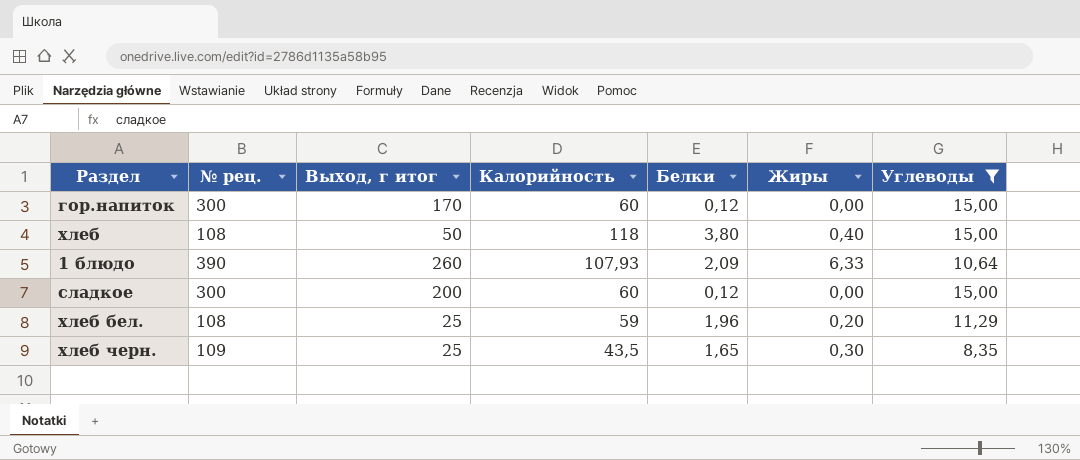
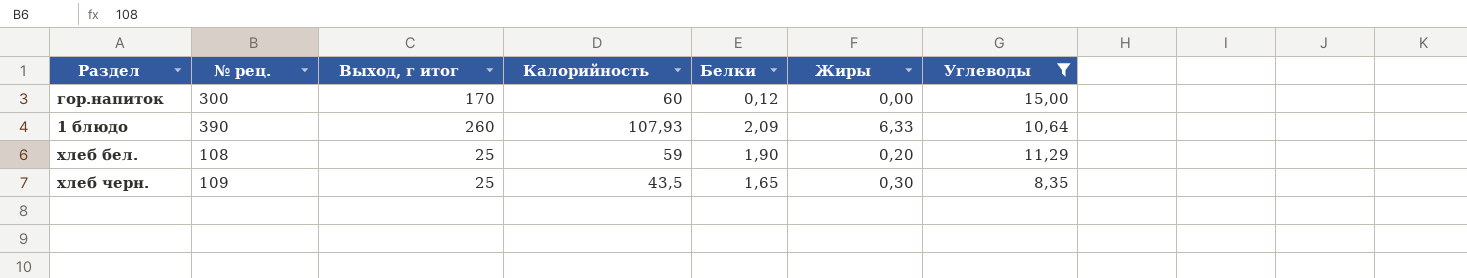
row хлеб: 108 | 50 | 118 | 3,80 | 0,40 | 15,00 -> none
row сладкое: 300 | 200 | 60 | 0,12 | 0,00 | 15,00 -> none
хлеб бел. | Белки: 1,96 -> 1,90

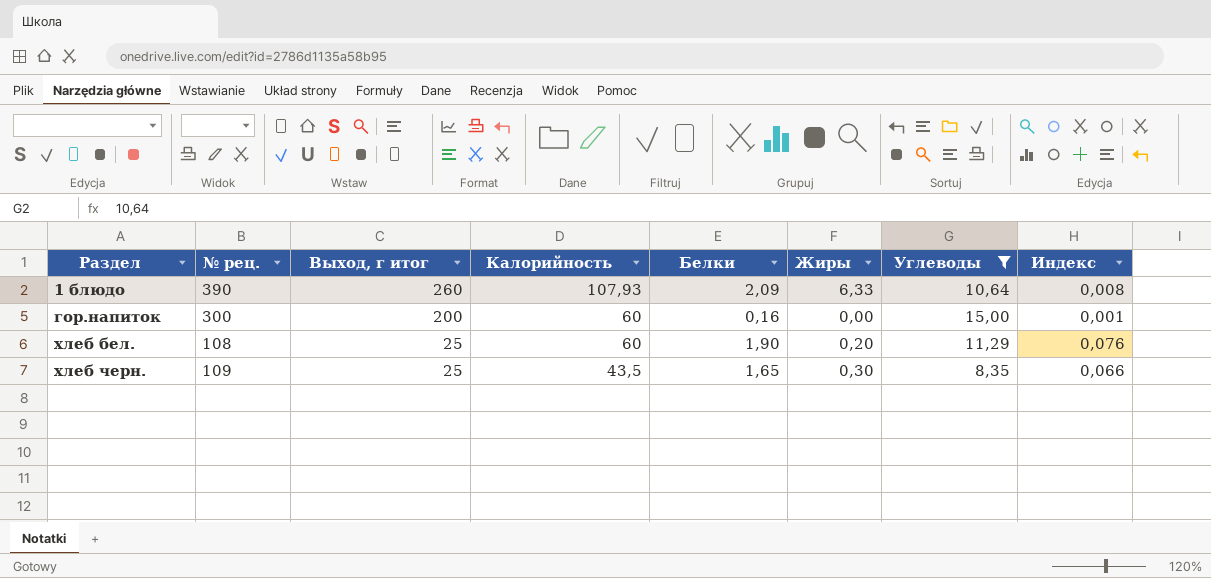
row order: none -> Раздел ascending
column Индекс | formula: none -> [Белки] / [Выход, г итог]
гор.напиток | Выход, г итог: 170 -> 200
гор.напиток | Белки: 0,12 -> 0,16
хлеб бел. | Калорийность: 59 -> 60

